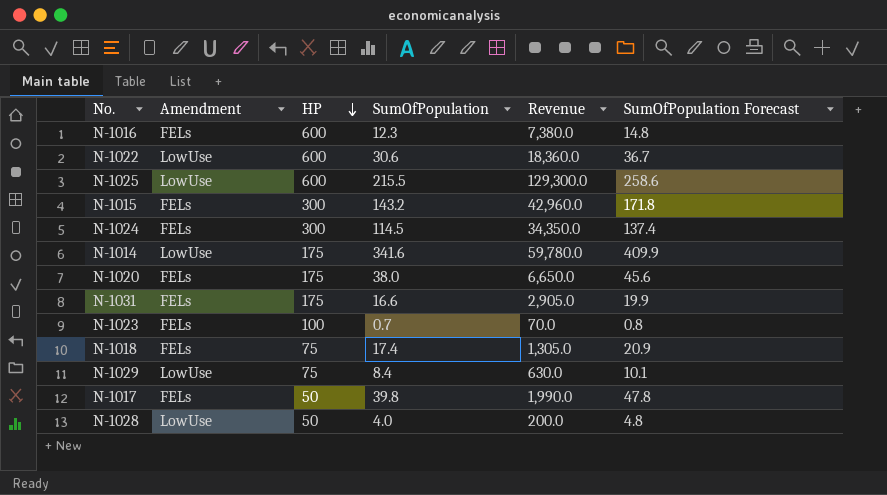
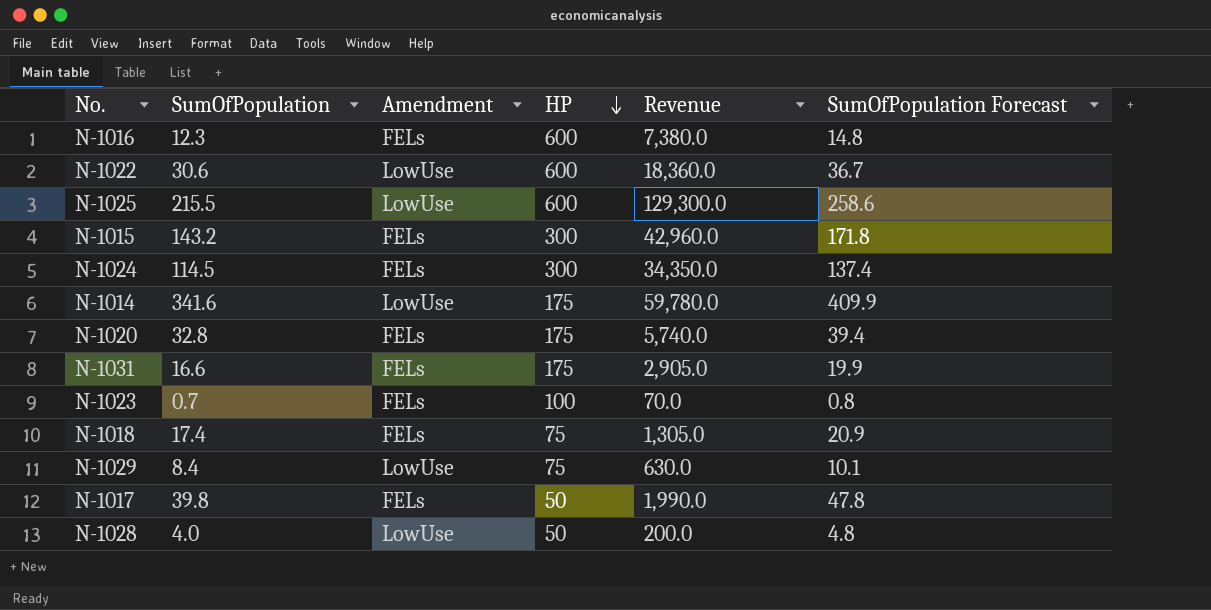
column SumOfPopulation | position: 4 -> 2
N-1020 | SumOfPopulation: 38.0 -> 32.8
N-1020 | Revenue: 6,650.0 -> 5,740.0
N-1020 | SumOfPopulation Forecast: 45.6 -> 39.4

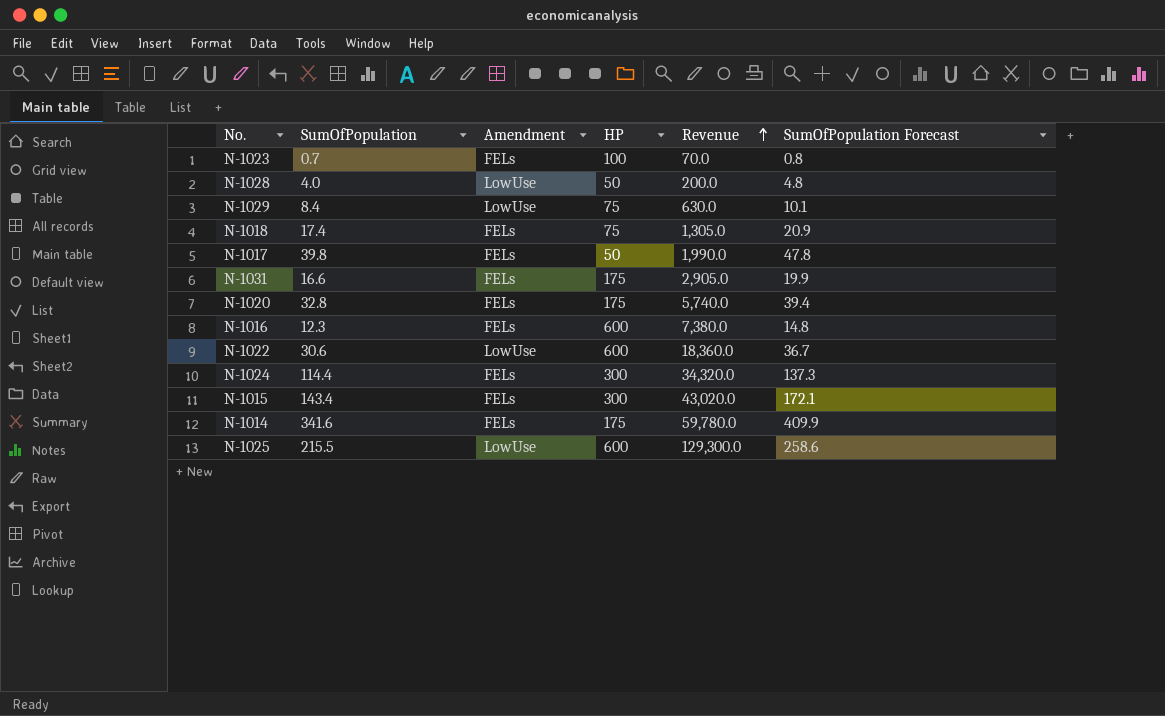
row order: HP descending -> Revenue ascending
N-1024 | SumOfPopulation: 114.5 -> 114.4
N-1024 | Revenue: 34,350.0 -> 34,320.0
N-1024 | SumOfPopulation Forecast: 137.4 -> 137.3
N-1015 | SumOfPopulation: 143.2 -> 143.4
N-1015 | Revenue: 42,960.0 -> 43,020.0
N-1015 | SumOfPopulation Forecast: 171.8 -> 172.1
N-1014 | Amendment: LowUse -> FELs

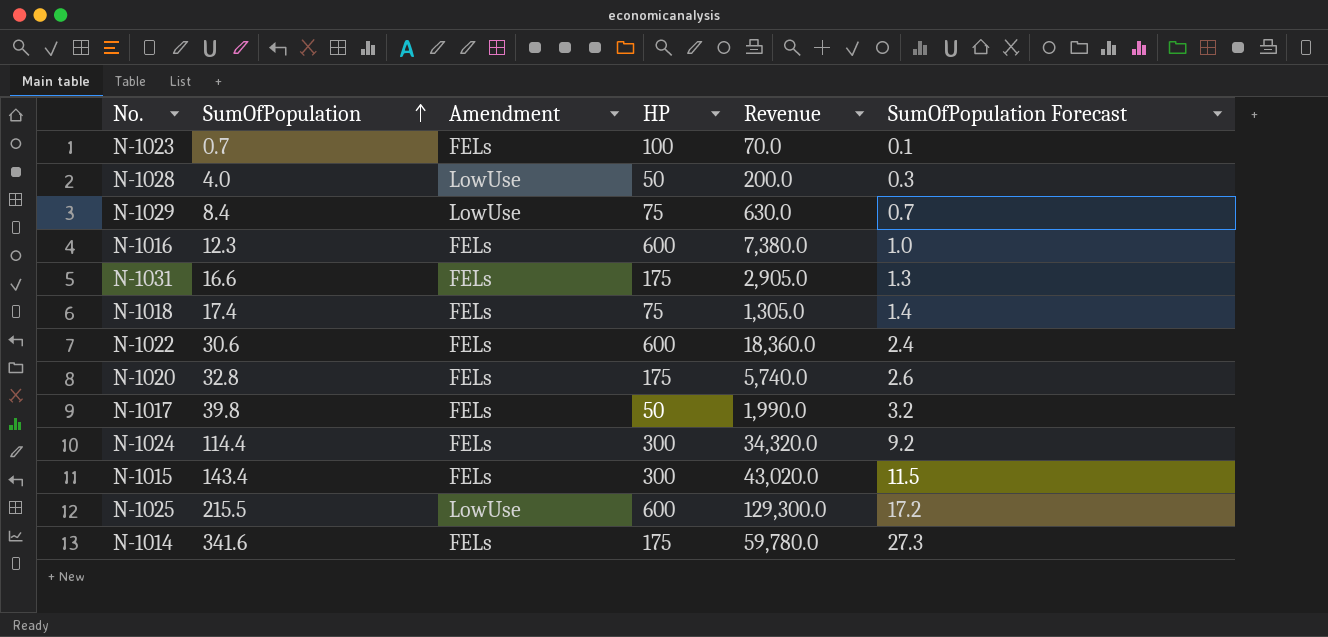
row order: Revenue ascending -> SumOfPopulation ascending
column SumOfPopulation Forecast | formula: [SumOfPopulation] * 1.2 -> [SumOfPopulation] * 0.08
N-1022 | Amendment: LowUse -> FELs

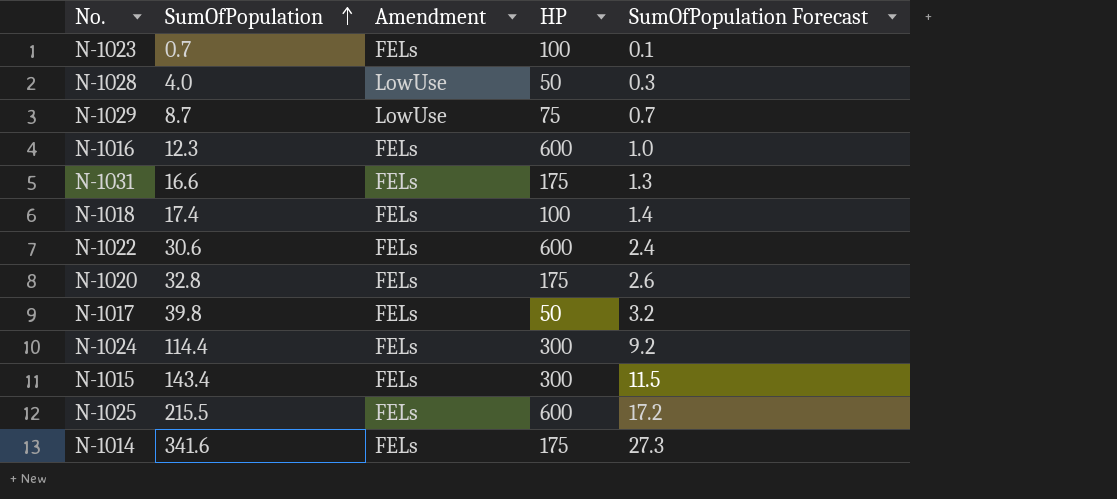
column Revenue | formula: [SumOfPopulation] * [HP] -> none
N-1029 | SumOfPopulation: 8.4 -> 8.7
N-1018 | HP: 75 -> 100
N-1025 | Amendment: LowUse -> FELs

